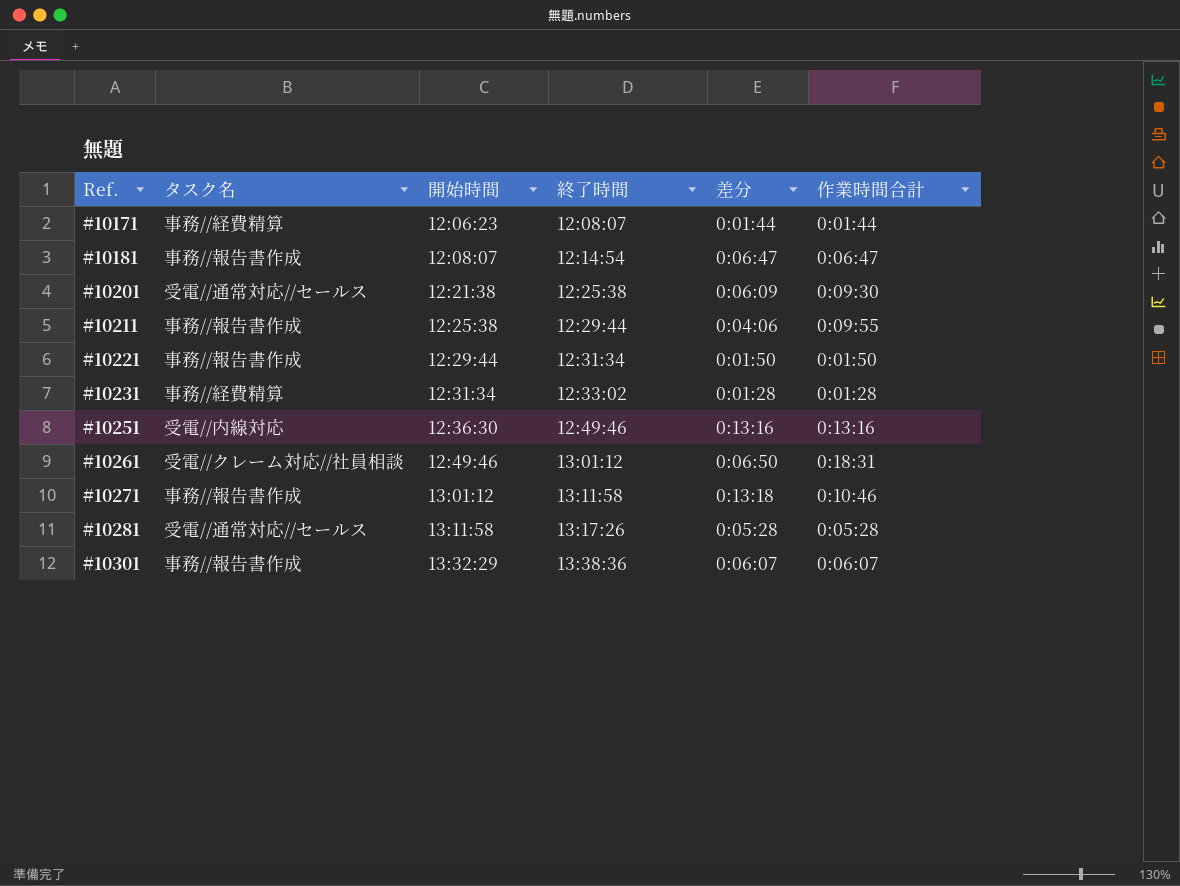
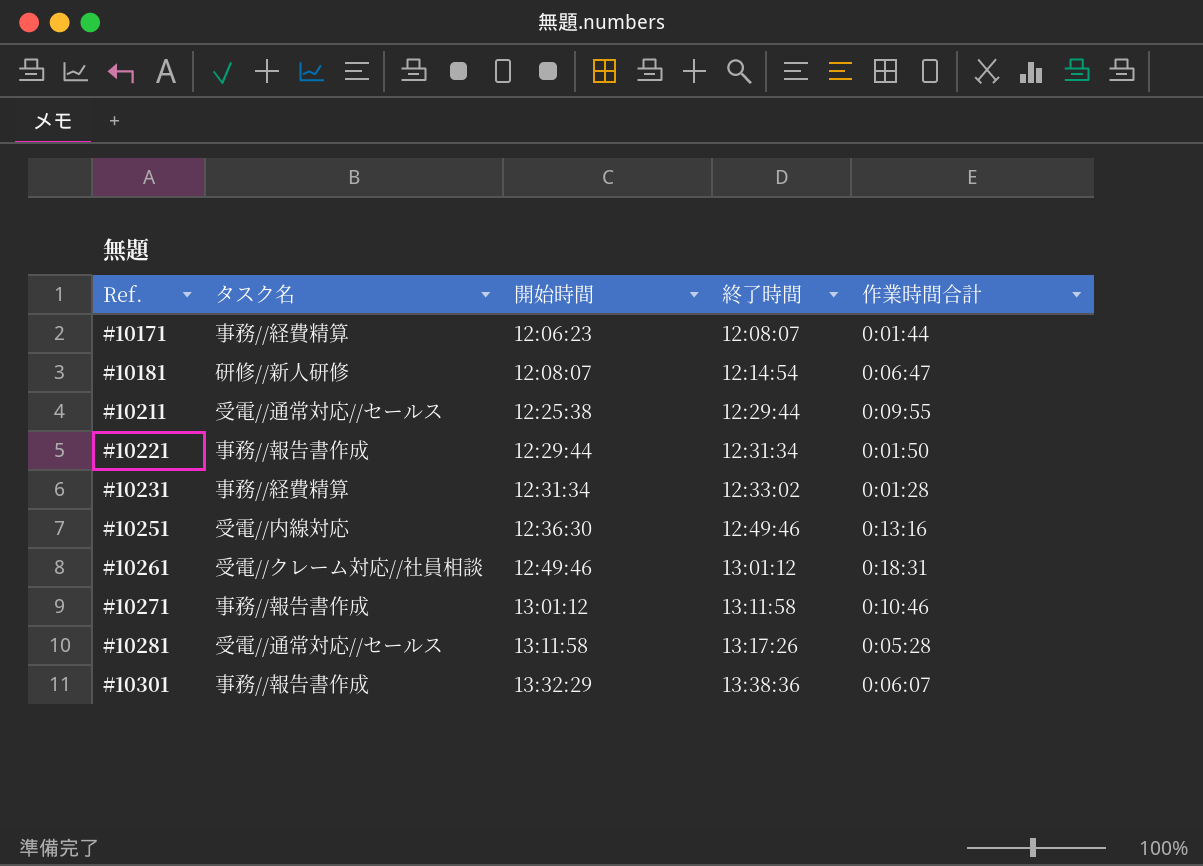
column 差分 | position: 5 -> none
row #10201: 受電//通常対応//セールス | 12:21:38 | 12:25:38 | 0:06:09 | 0:09:30 -> none
#10181 | タスク名: 事務//報告書作成 -> 研修//新人研修
#10211 | タスク名: 事務//報告書作成 -> 受電//通常対応//セールス

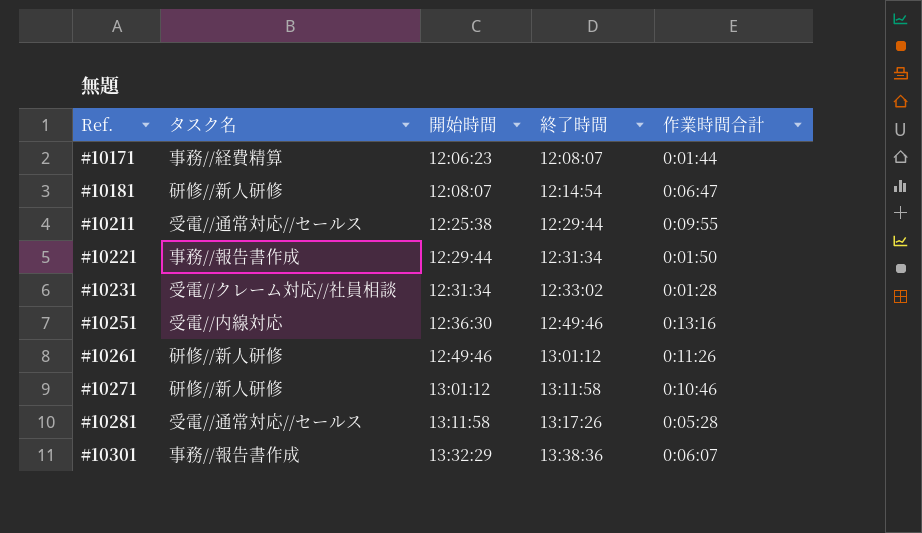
#10231 | タスク名: 事務//経費精算 -> 受電//クレーム対応//社員相談
#10261 | タスク名: 受電//クレーム対応//社員相談 -> 研修//新人研修
#10261 | 作業時間合計: 0:18:31 -> 0:11:26
#10271 | タスク名: 事務//報告書作成 -> 研修//新人研修

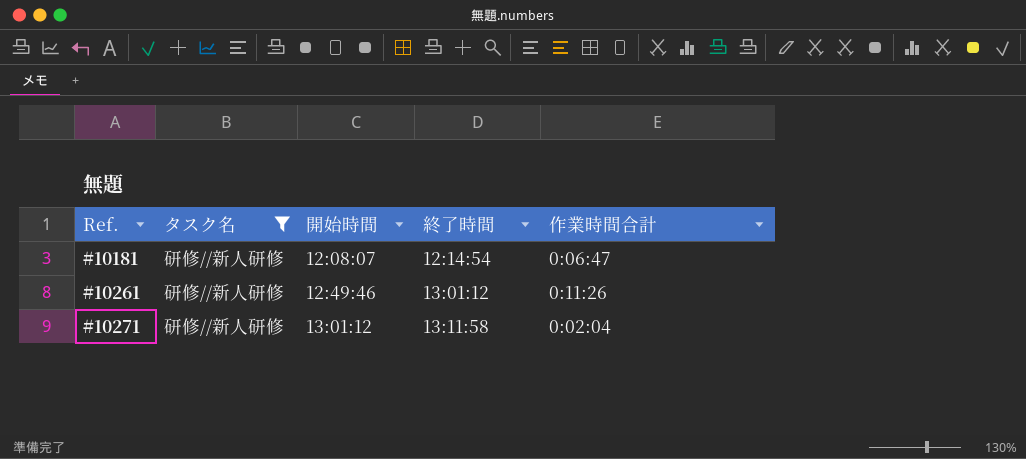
filter: none -> タスク名 = 研修//新人研修
#10271 | 作業時間合計: 0:10:46 -> 0:02:04

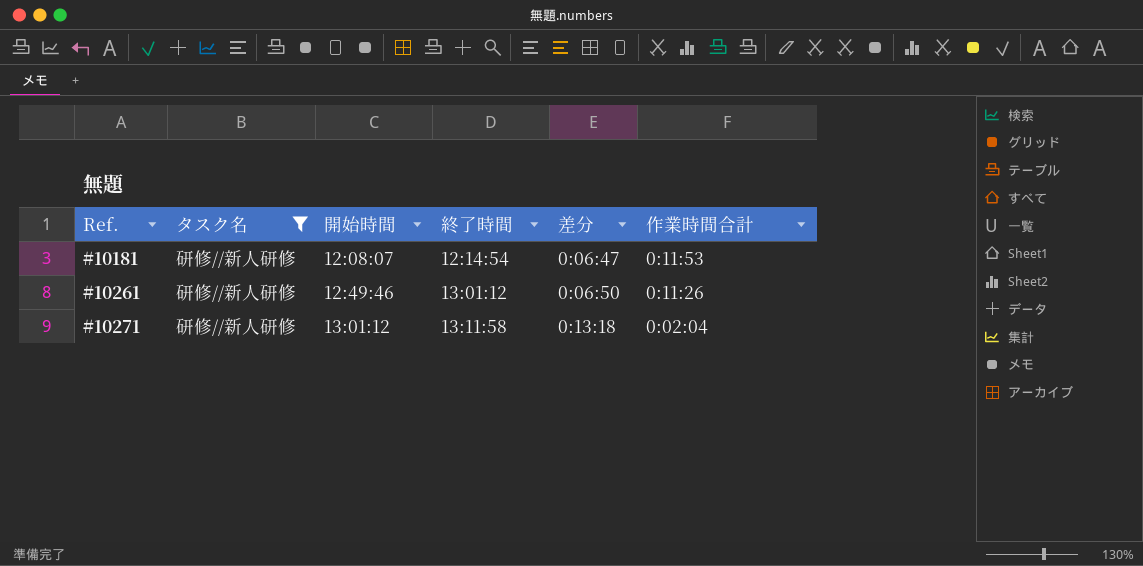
column 差分 | position: none -> 5
#10181 | 作業時間合計: 0:06:47 -> 0:11:53

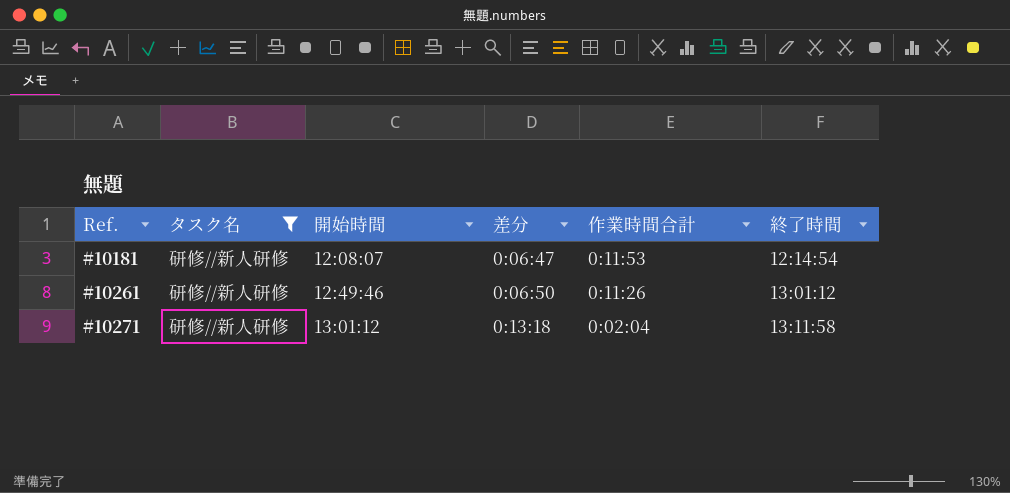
column 終了時間 | position: 4 -> 6

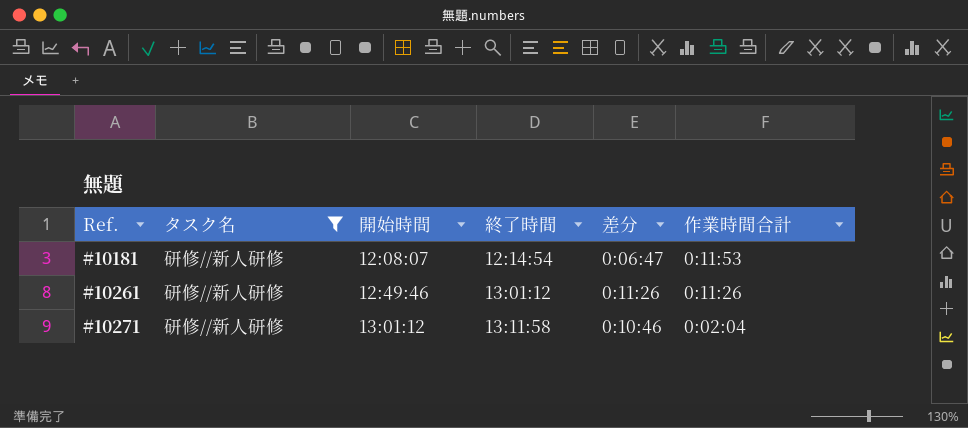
column 終了時間 | position: 6 -> 4
#10261 | 差分: 0:06:50 -> 0:11:26
#10271 | 差分: 0:13:18 -> 0:10:46

